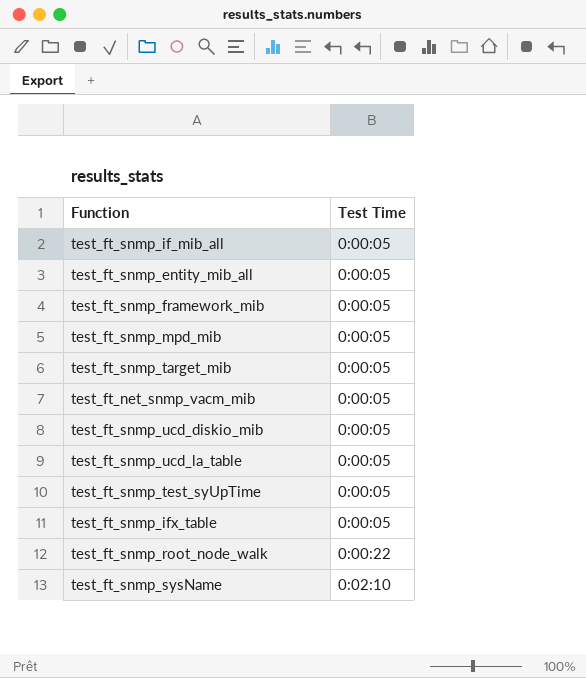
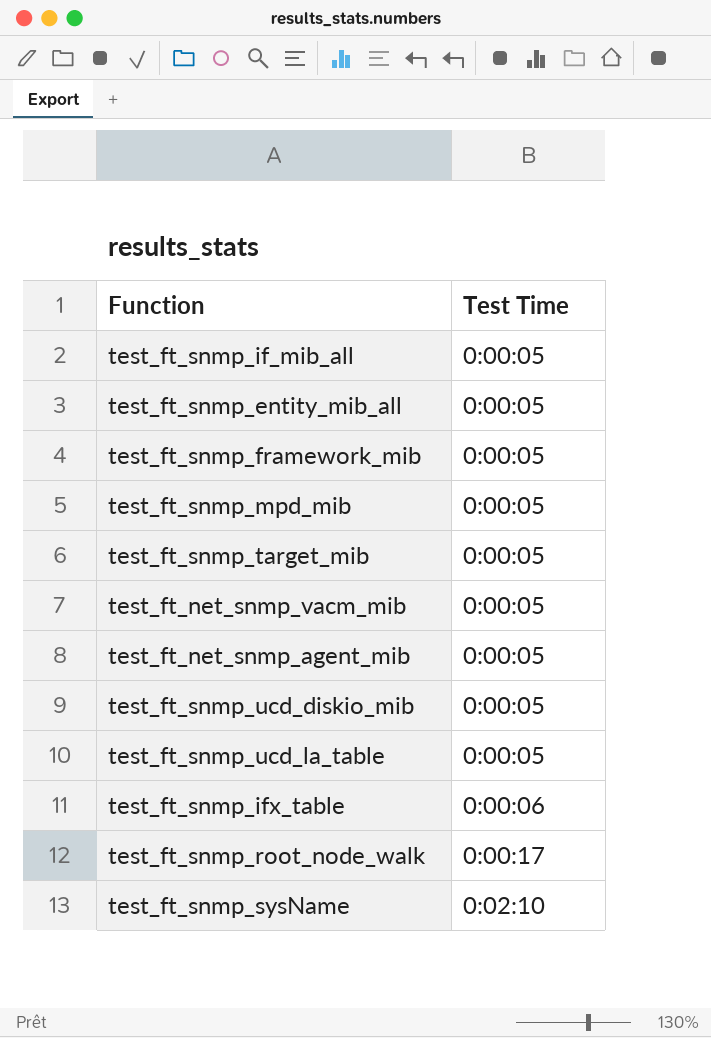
row test_ft_snmp_test_syUpTime: 0:00:05 -> none
row test_ft_net_snmp_agent_mib: none -> 0:00:05
test_ft_snmp_ifx_table | Test Time: 0:00:05 -> 0:00:06
test_ft_snmp_root_node_walk | Test Time: 0:00:22 -> 0:00:17

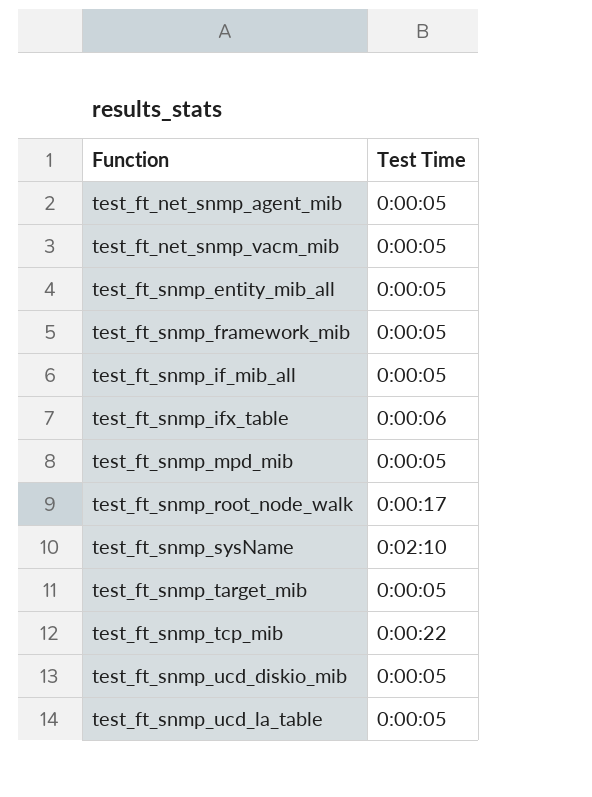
row order: Test Time ascending -> Function ascending
row test_ft_snmp_tcp_mib: none -> 0:00:22

